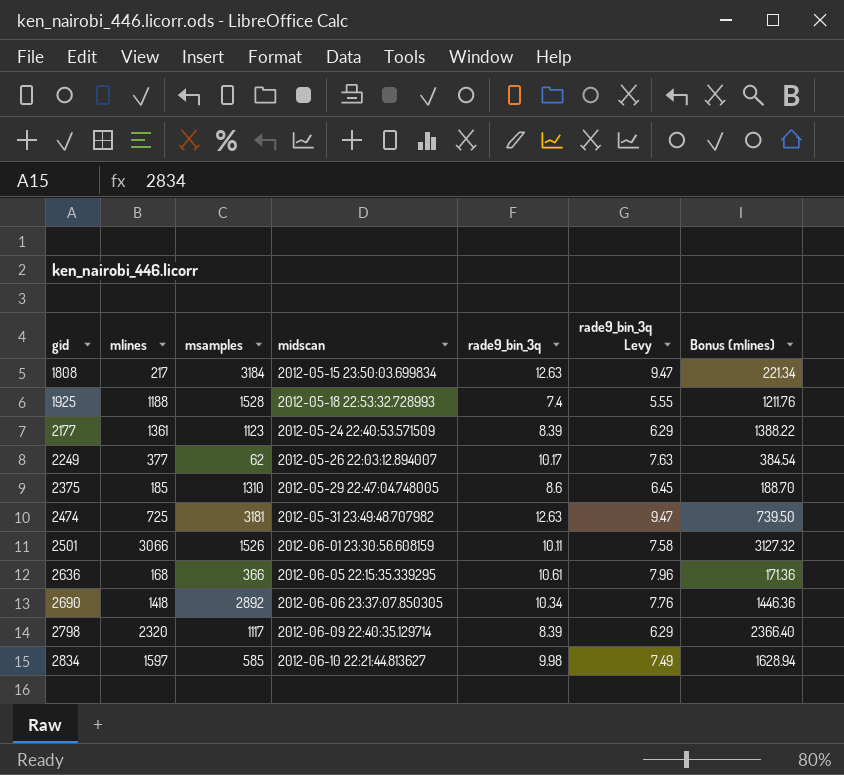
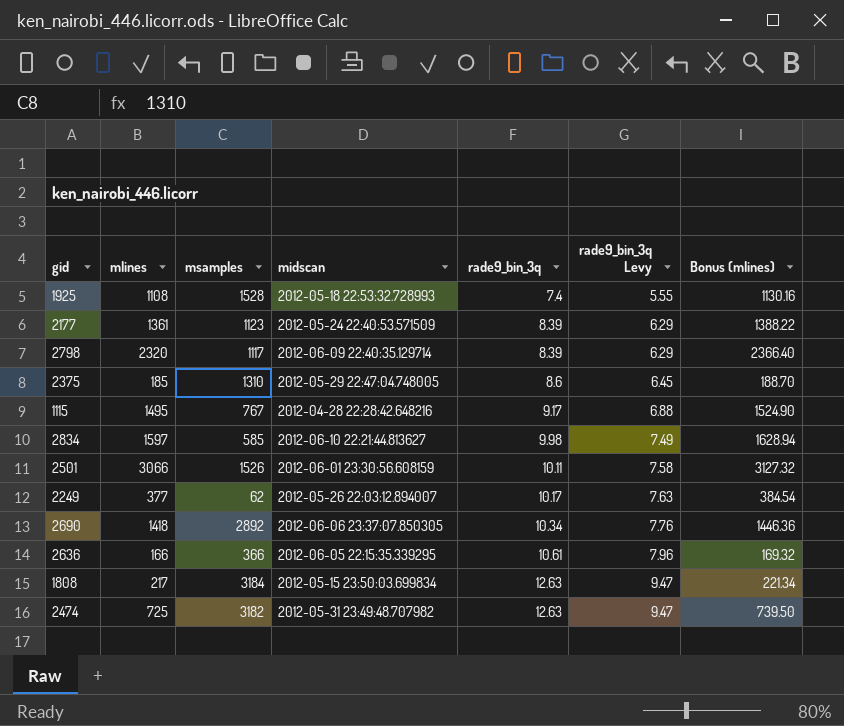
row order: gid ascending -> rade9_bin_3q ascending
1925 | mlines: 1188 -> 1108
1925 | Bonus (mlines): 1211.76 -> 1130.16
row 1115: none -> 1495 | 767 | 2012-04-28 22:28:42.648216 | 9.17 | 6.88 | 1524.90
2636 | mlines: 168 -> 166
2636 | Bonus (mlines): 171.36 -> 169.32
2474 | msamples: 3181 -> 3182

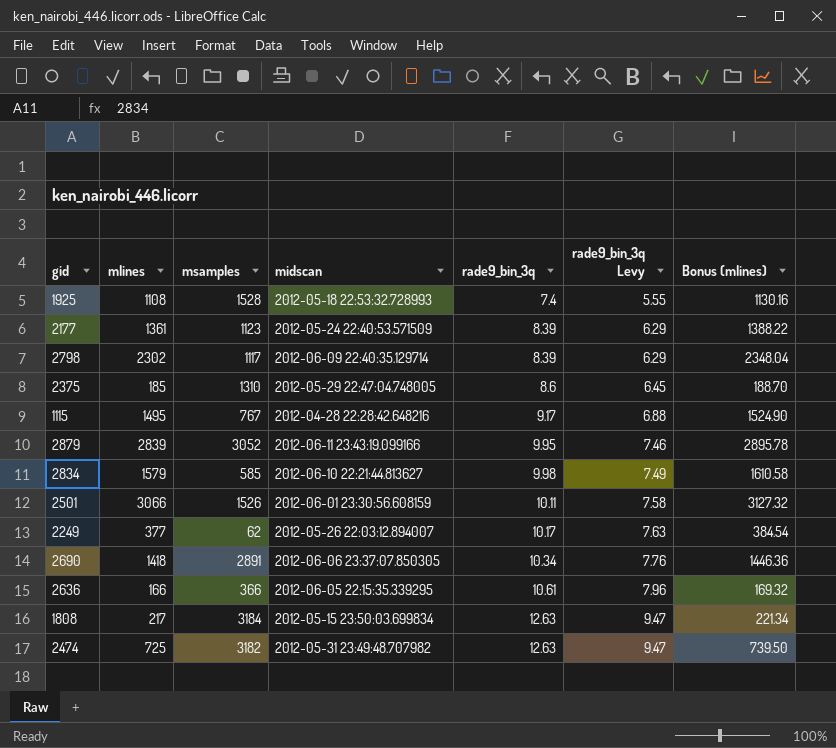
2798 | mlines: 2320 -> 2302
2798 | Bonus (mlines): 2366.40 -> 2348.04
row 2879: none -> 2839 | 3052 | 2012-06-11 23:43:19.099166 | 9.95 | 7.46 | 2895.78
2834 | mlines: 1597 -> 1579
2834 | Bonus (mlines): 1628.94 -> 1610.58
2690 | msamples: 2892 -> 2891

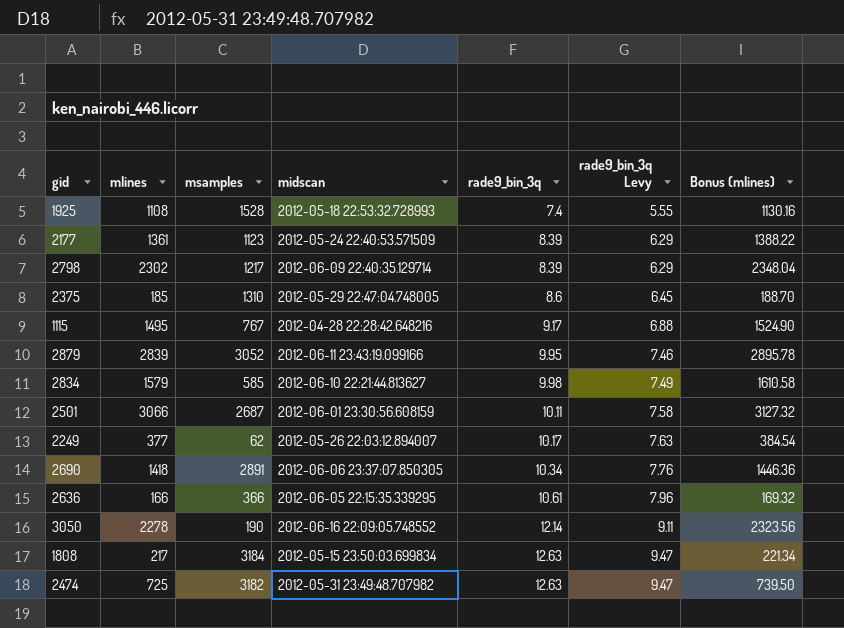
2798 | msamples: 1117 -> 1217
2501 | msamples: 1526 -> 2687
row 3050: none -> 2278 | 190 | 2012-06-16 22:09:05.748552 | 12.14 | 9.11 | 2323.56

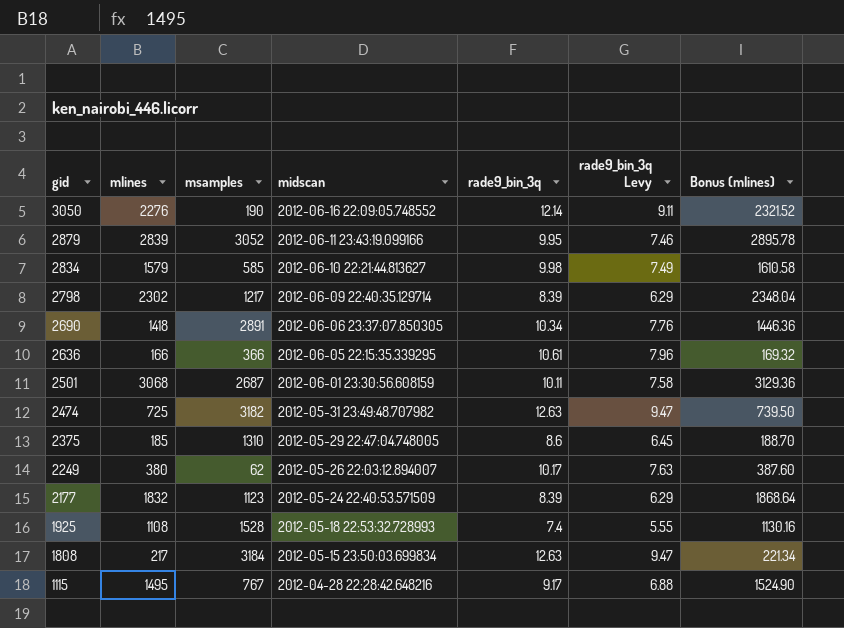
row order: rade9_bin_3q ascending -> gid descending
3050 | mlines: 2278 -> 2276
3050 | Bonus (mlines): 2323.56 -> 2321.52
2501 | mlines: 3066 -> 3068
2501 | Bonus (mlines): 3127.32 -> 3129.36
2249 | mlines: 377 -> 380
2249 | Bonus (mlines): 384.54 -> 387.60
2177 | mlines: 1361 -> 1832
2177 | Bonus (mlines): 1388.22 -> 1868.64

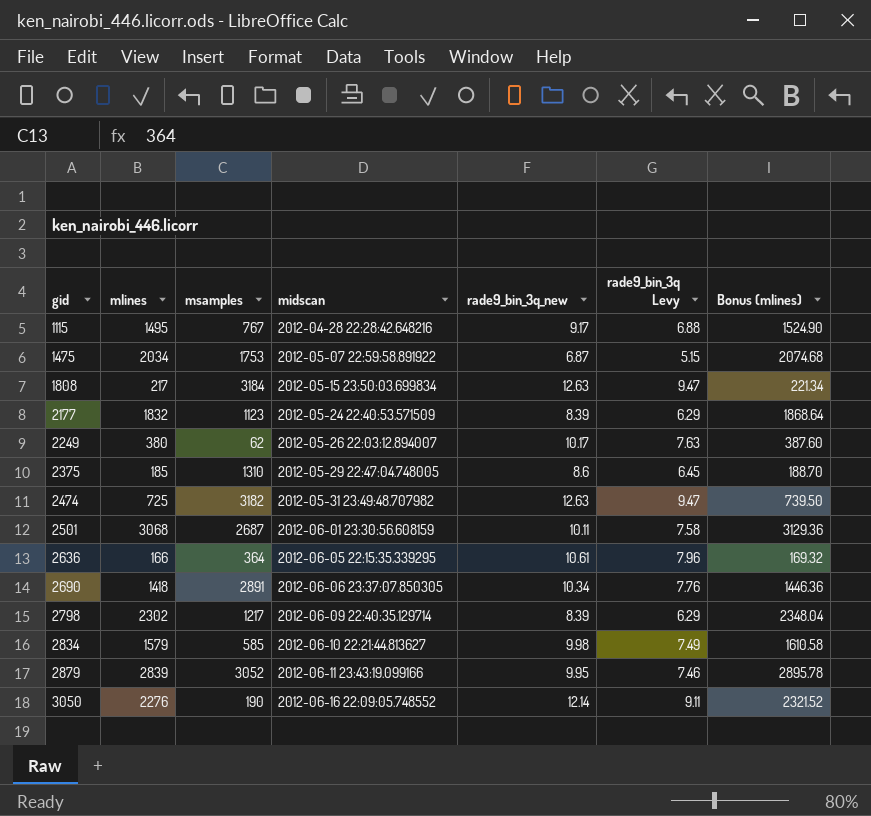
row order: gid descending -> gid ascending
column name: rade9_bin_3q -> rade9_bin_3q_new
row 1925: 1108 | 1528 | 2012-05-18 22:53:32.728993 | 7.4 | 5.55 | 1130.16 -> none
row 1475: none -> 2034 | 1753 | 2012-05-07 22:59:58.891922 | 6.87 | 5.15 | 2074.68
2636 | msamples: 366 -> 364

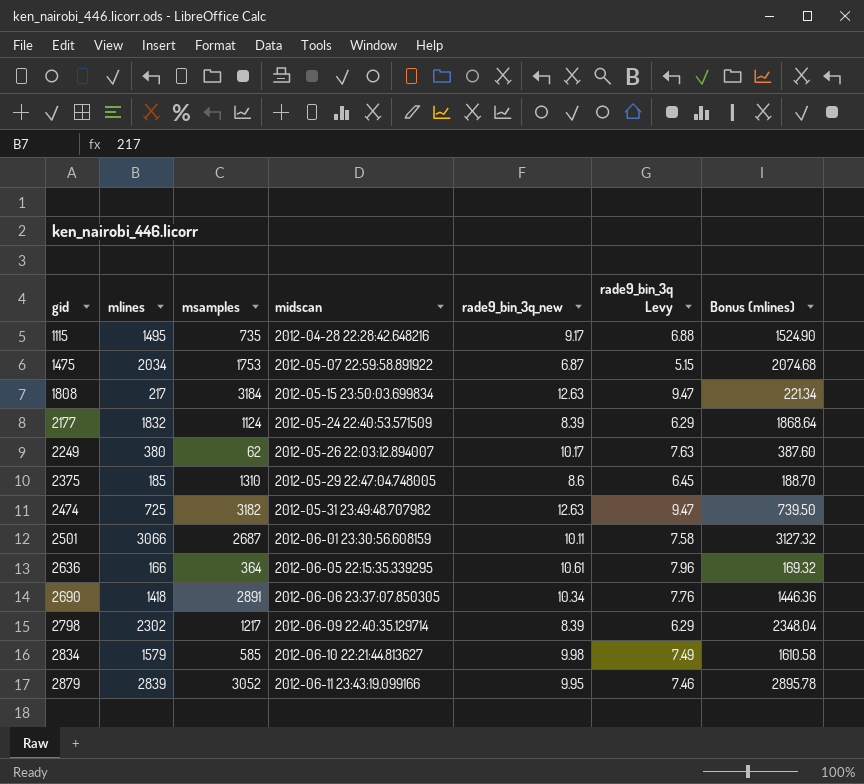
row 3050: 2276 | 190 | 2012-06-16 22:09:05.748552 | 12.14 | 9.11 | 2321.52 -> none
1115 | msamples: 767 -> 735
2177 | msamples: 1123 -> 1124
2501 | mlines: 3068 -> 3066
2501 | Bonus (mlines): 3129.36 -> 3127.32

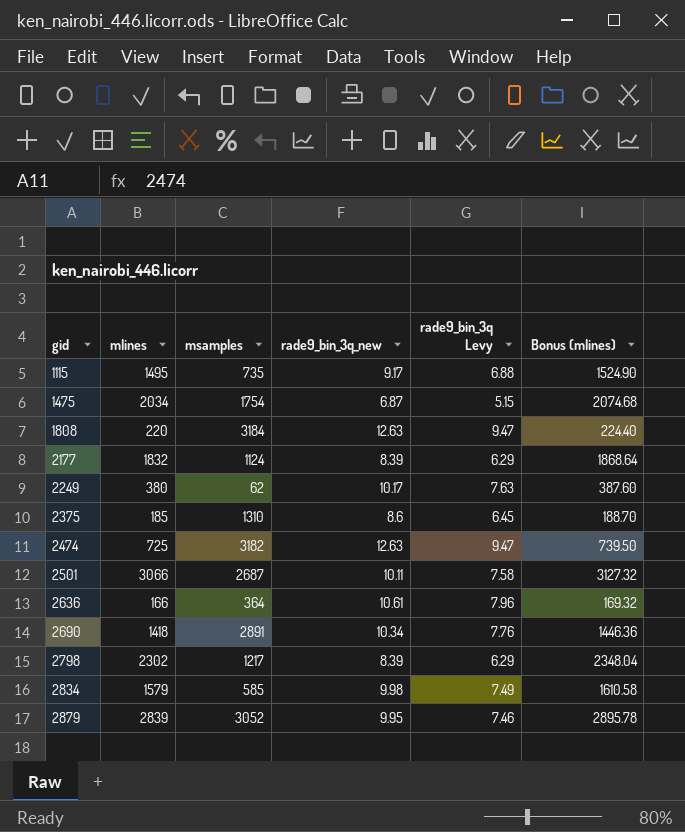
column midscan | position: 4 -> none
1475 | msamples: 1753 -> 1754
1808 | mlines: 217 -> 220
1808 | Bonus (mlines): 221.34 -> 224.40

